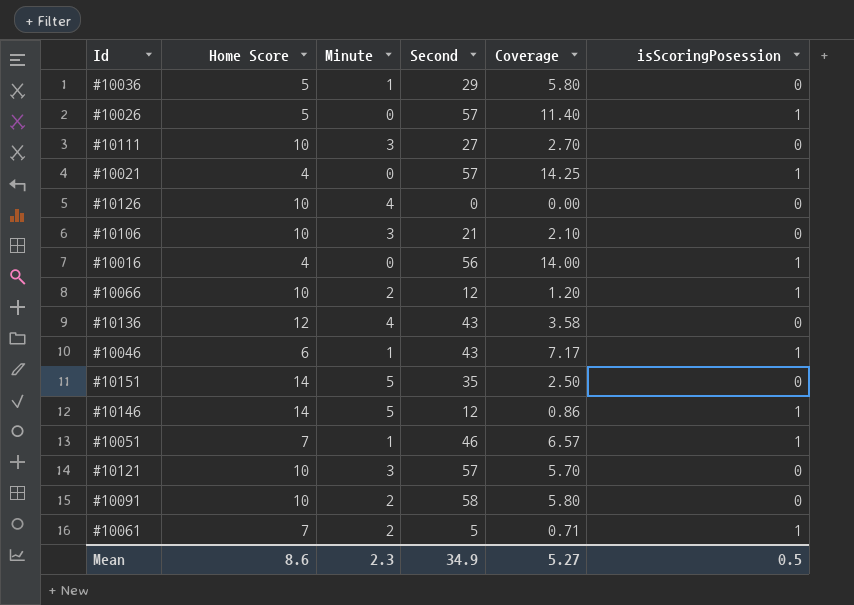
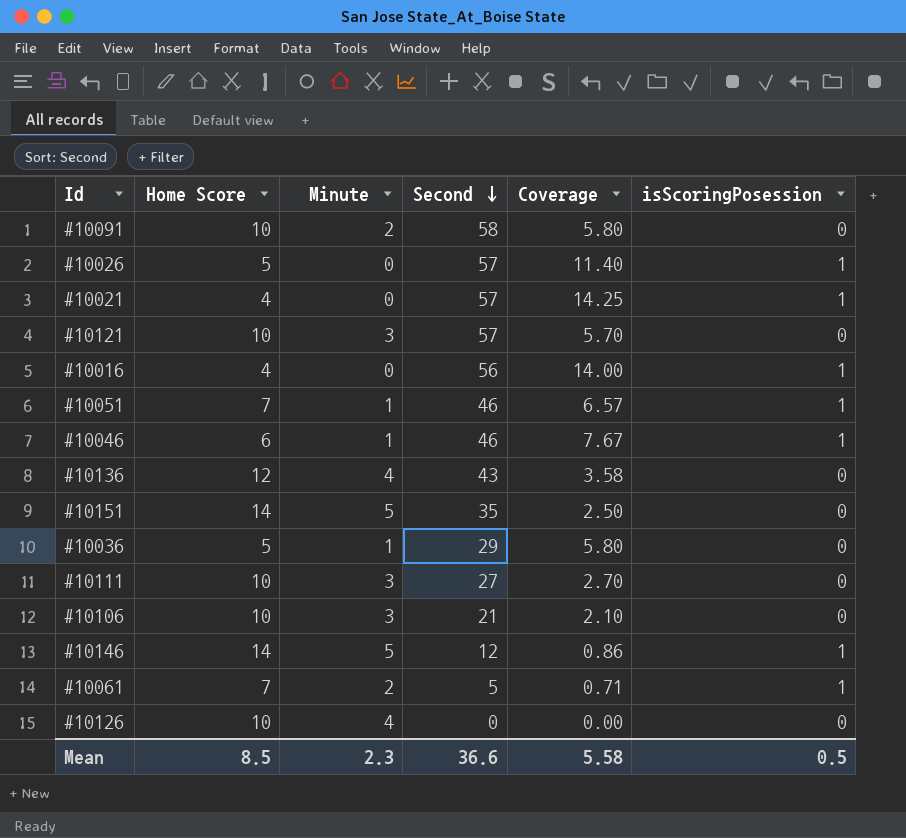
row order: none -> Second descending
row #10066: 10 | 2 | 12 | 1.20 | 1 -> none
#10046 | Second: 43 -> 46
#10046 | Coverage: 7.17 -> 7.67
Mean | Home Score: 8.6 -> 8.5
Mean | Second: 34.9 -> 36.6
Mean | Coverage: 5.27 -> 5.58

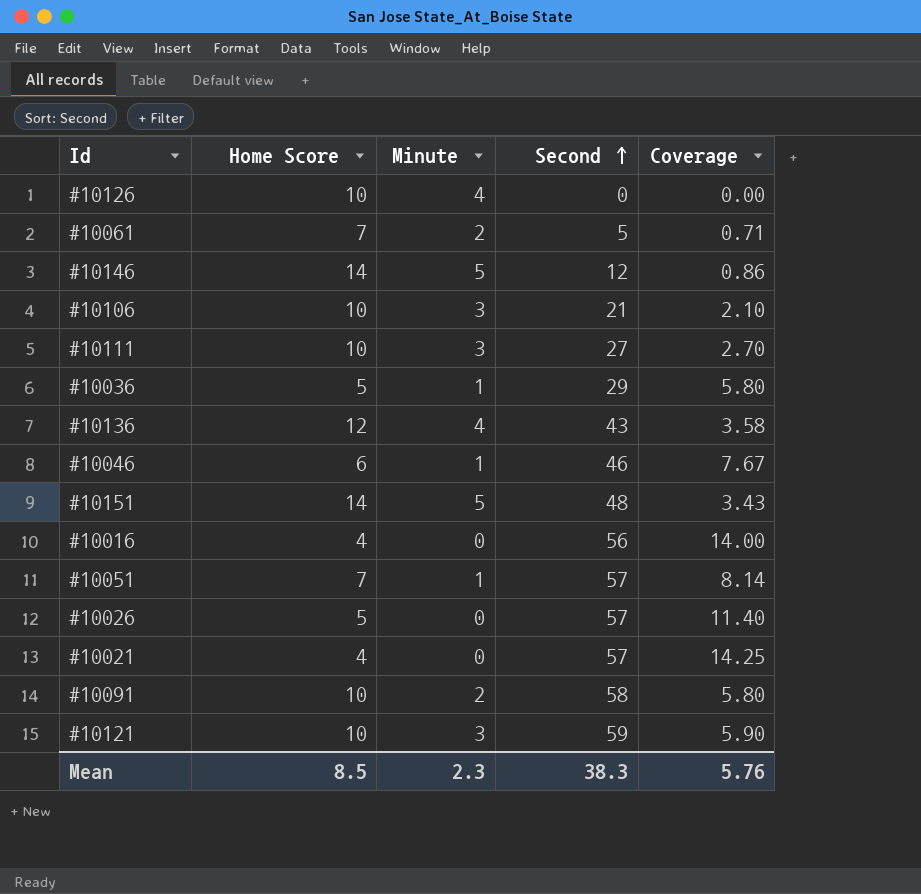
row order: Second descending -> Second ascending
column isScoringPosession | position: 6 -> none
#10151 | Second: 35 -> 48
#10151 | Coverage: 2.50 -> 3.43
#10051 | Second: 46 -> 57
#10051 | Coverage: 6.57 -> 8.14
#10121 | Second: 57 -> 59
#10121 | Coverage: 5.70 -> 5.90
Mean | Second: 36.6 -> 38.3
Mean | Coverage: 5.58 -> 5.76

